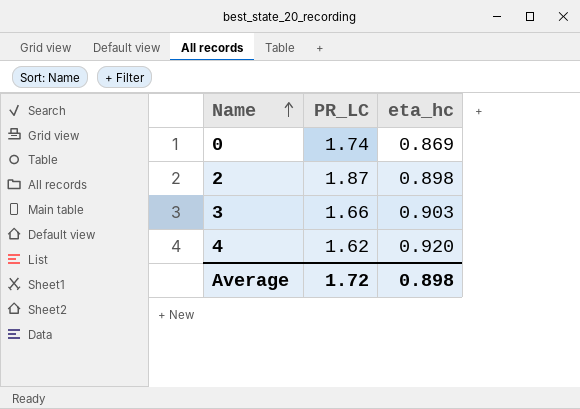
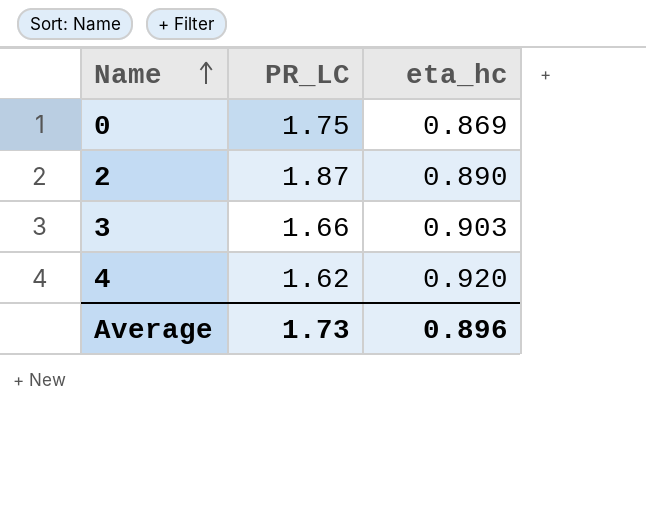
0 | PR_LC: 1.74 -> 1.75
2 | eta_hc: 0.898 -> 0.890
Average | PR_LC: 1.72 -> 1.73
Average | eta_hc: 0.898 -> 0.896

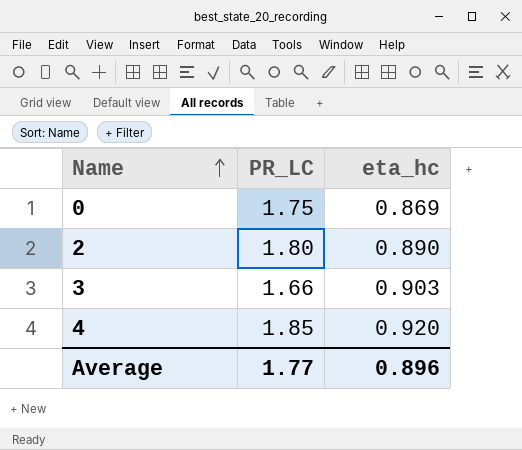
2 | PR_LC: 1.87 -> 1.80
4 | PR_LC: 1.62 -> 1.85
Average | PR_LC: 1.73 -> 1.77

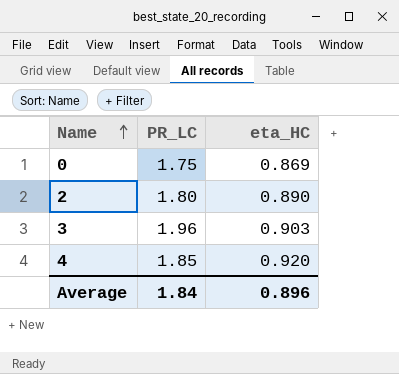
column name: eta_hc -> eta_HC
3 | PR_LC: 1.66 -> 1.96
Average | PR_LC: 1.77 -> 1.84

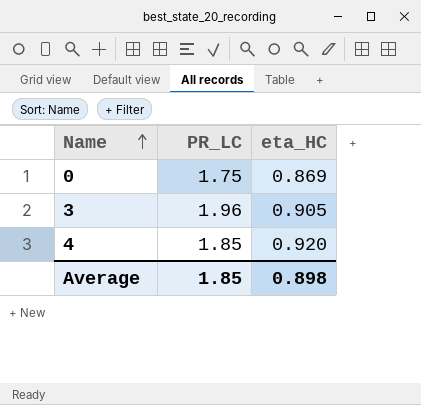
row 2: 1.80 | 0.890 -> none
3 | eta_HC: 0.903 -> 0.905
Average | PR_LC: 1.84 -> 1.85
Average | eta_HC: 0.896 -> 0.898

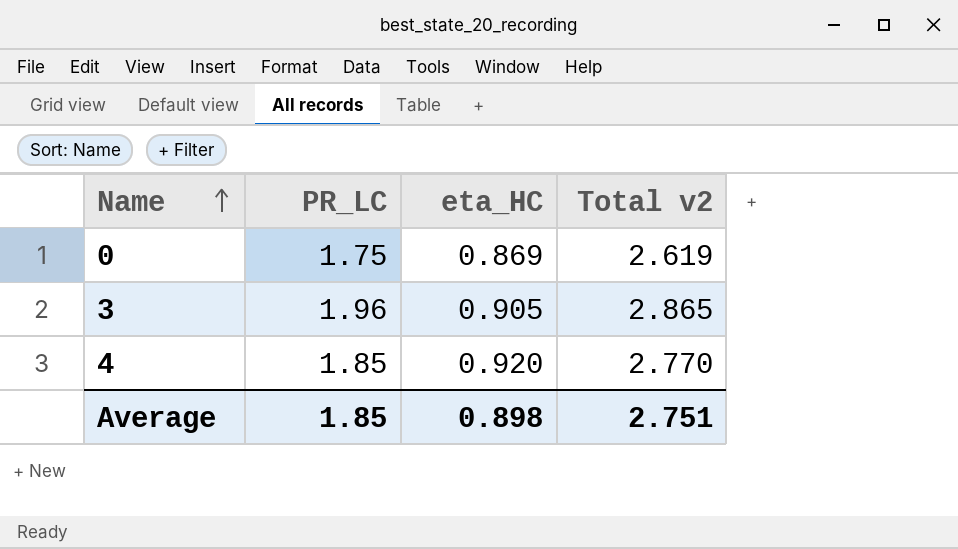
column Total v2 | formula: none -> [PR_LC] + [eta_HC]

